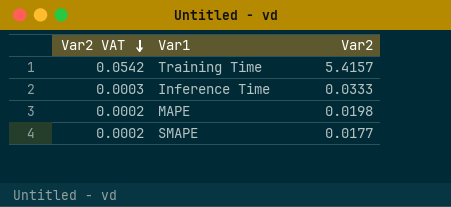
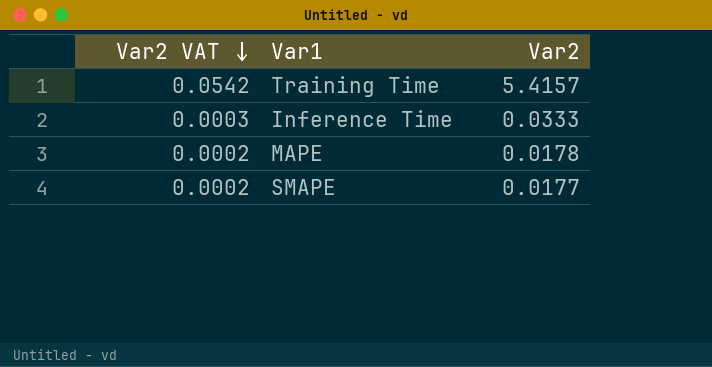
MAPE | Var2: 0.0198 -> 0.0178

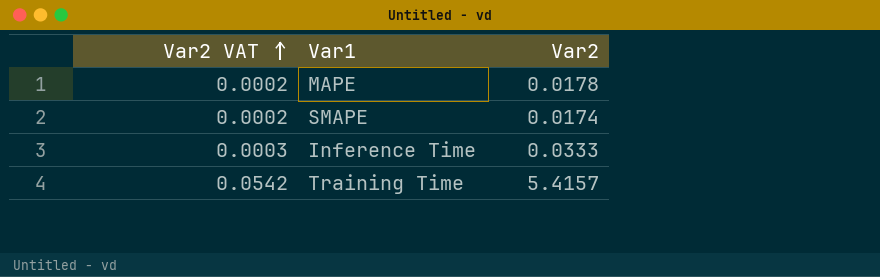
row order: Var2 VAT descending -> Var2 VAT ascending
SMAPE | Var2: 0.0177 -> 0.0174

